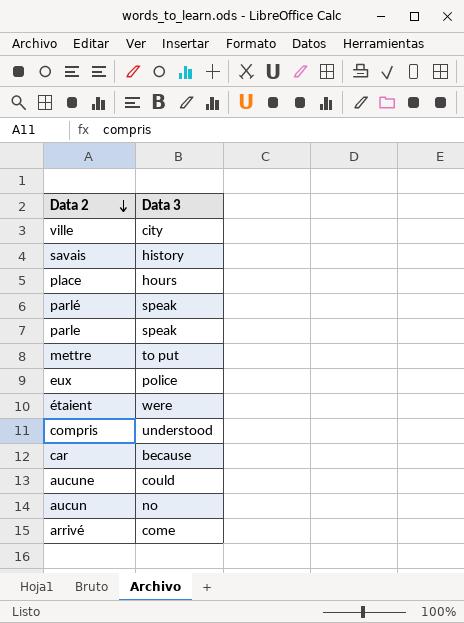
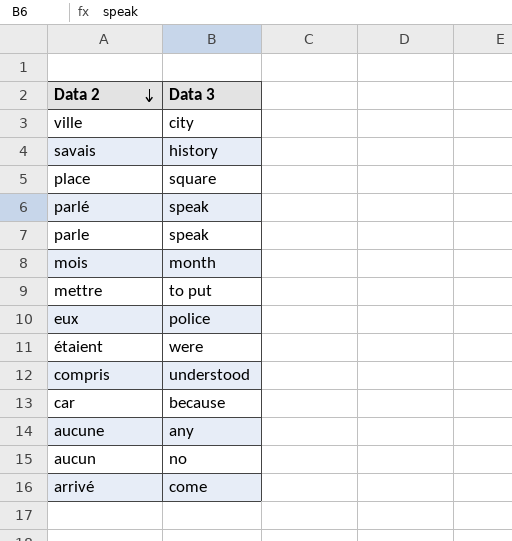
place | Data 3: hours -> square
row mois: none -> month
aucune | Data 3: could -> any

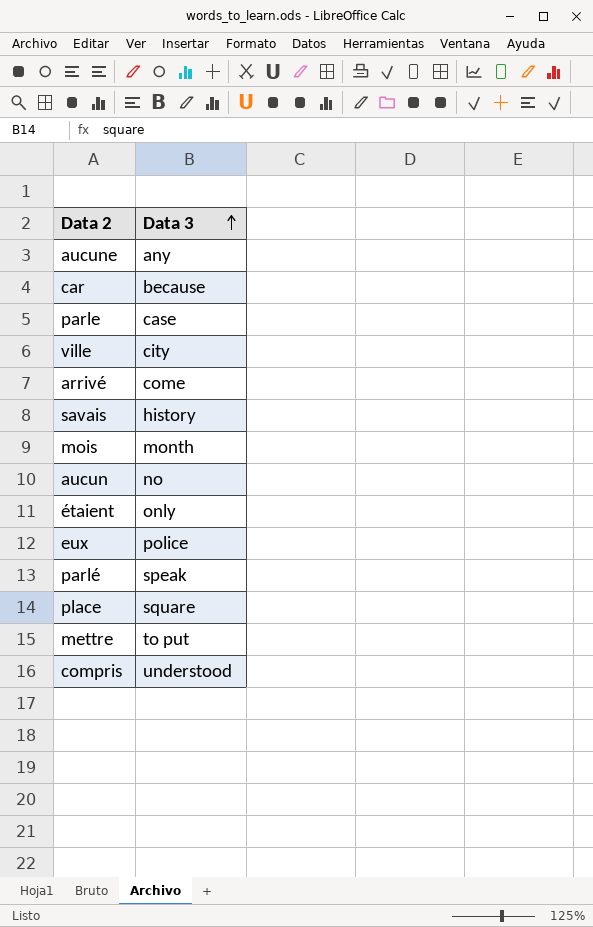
row order: Data 2 descending -> Data 3 ascending
parle | Data 3: speak -> case
étaient | Data 3: were -> only

